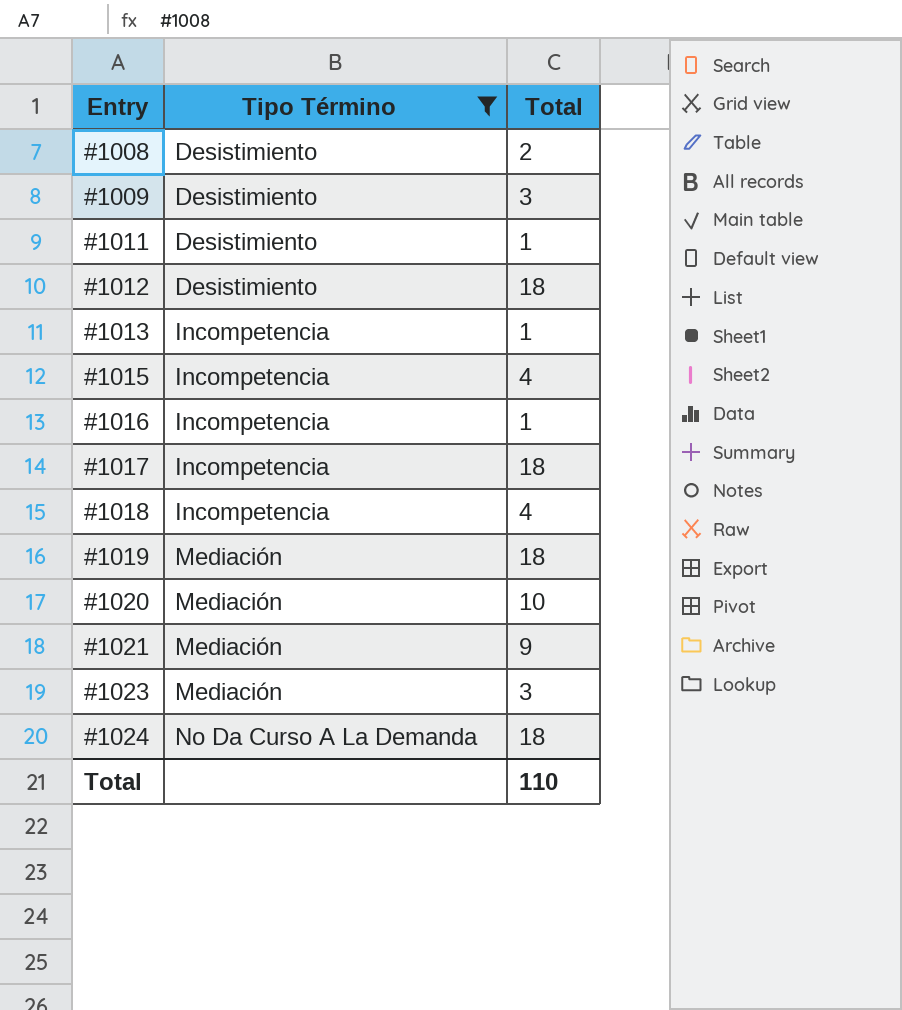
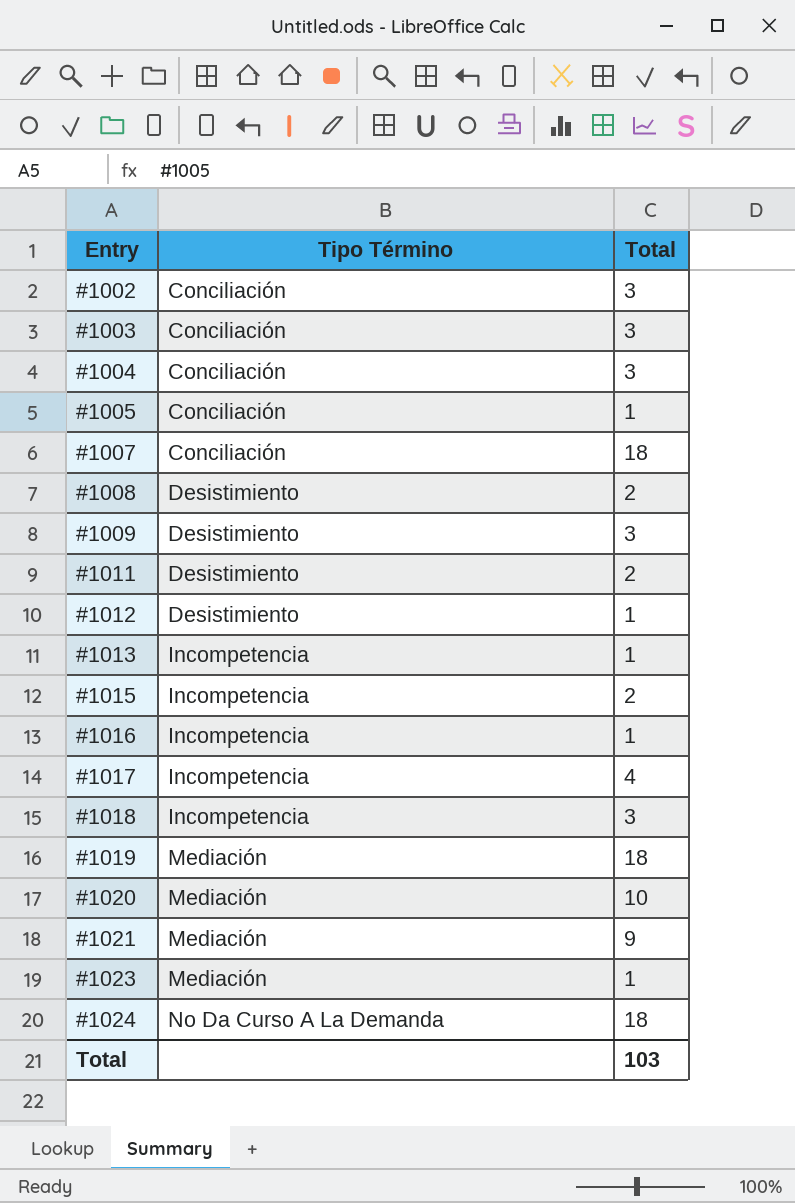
filter: Tipo Término != Conciliación -> none
#1011 | Total: 1 -> 2
#1012 | Total: 18 -> 1
#1015 | Total: 4 -> 2
#1017 | Total: 18 -> 4
#1018 | Total: 4 -> 3
#1023 | Total: 3 -> 1
Total | Total: 110 -> 103

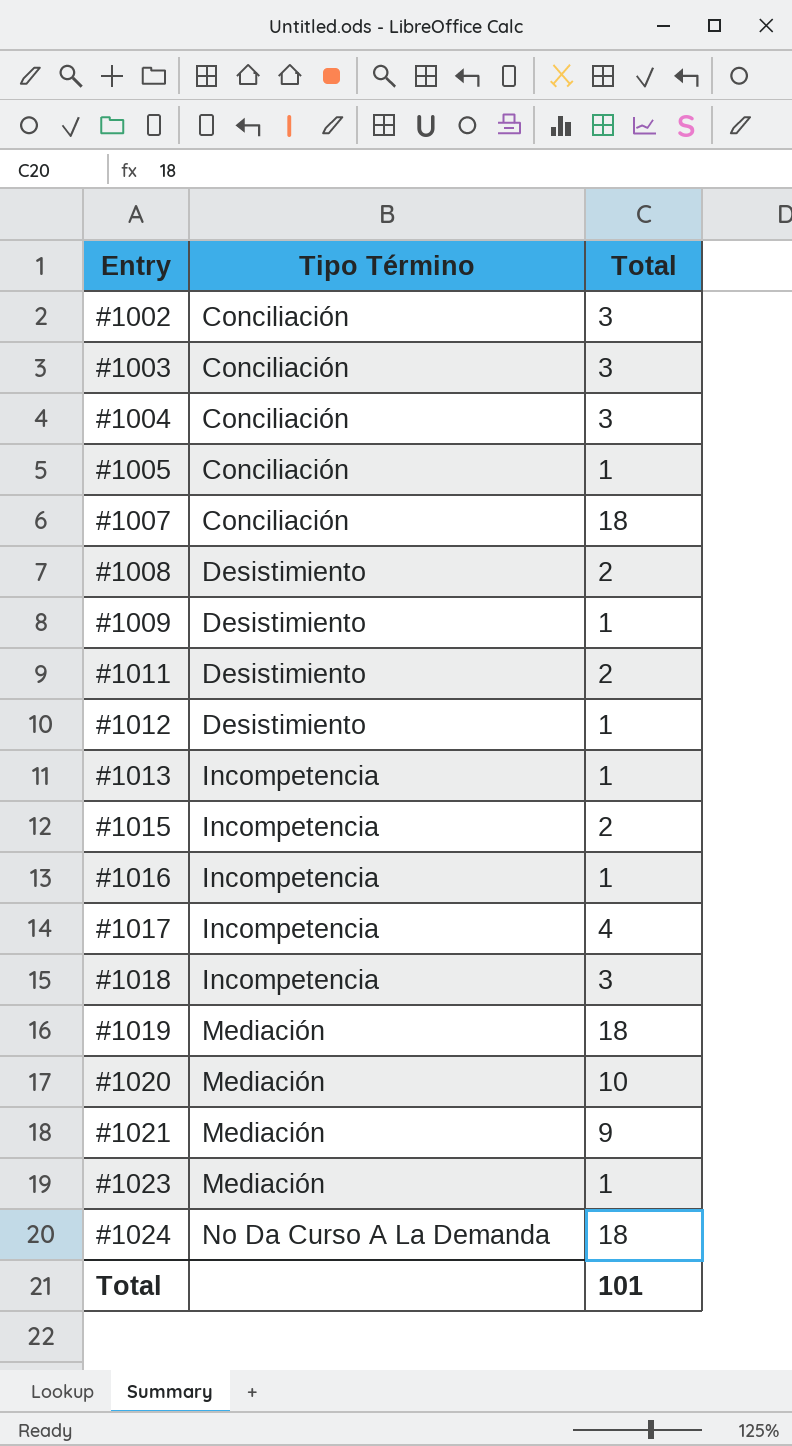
#1009 | Total: 3 -> 1
Total | Total: 103 -> 101

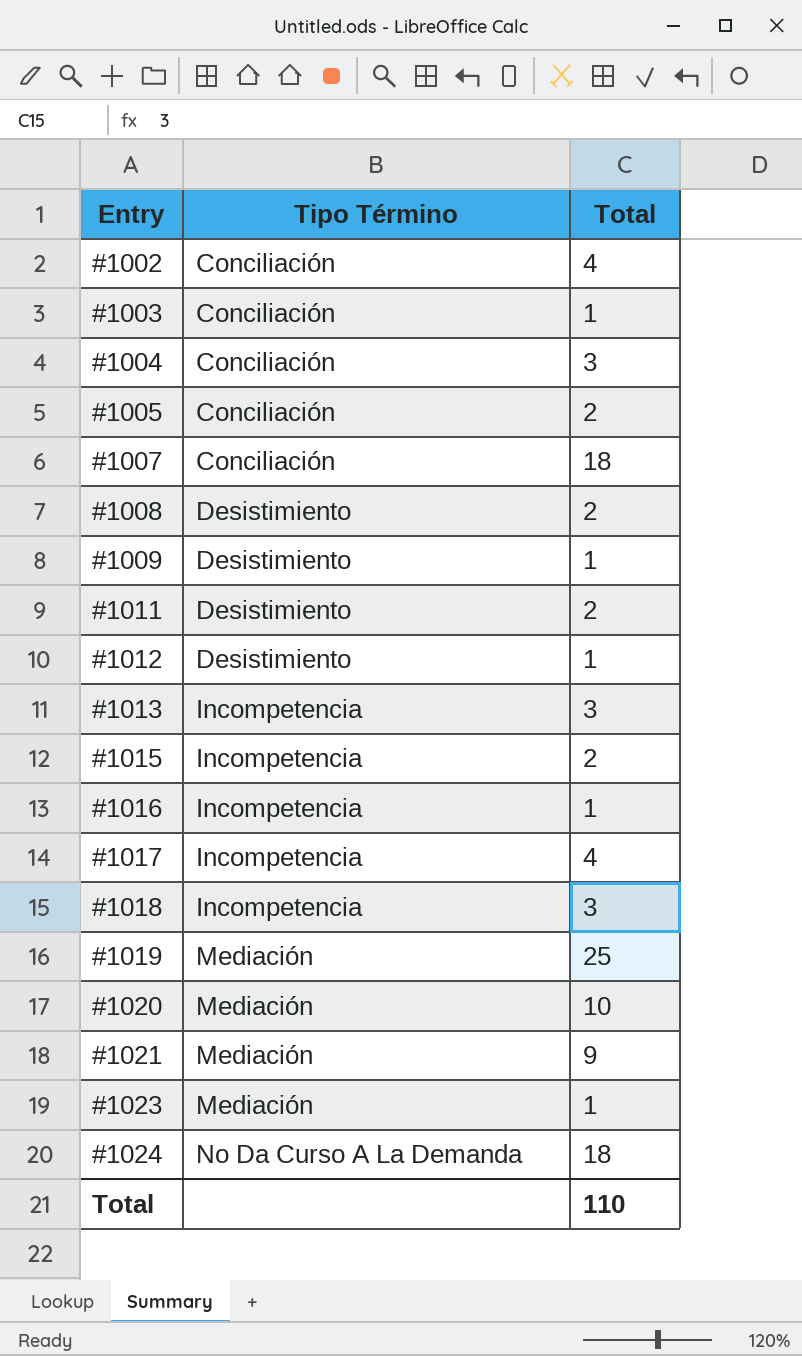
#1002 | Total: 3 -> 4
#1003 | Total: 3 -> 1
#1005 | Total: 1 -> 2
#1013 | Total: 1 -> 3
#1019 | Total: 18 -> 25
Total | Total: 101 -> 110

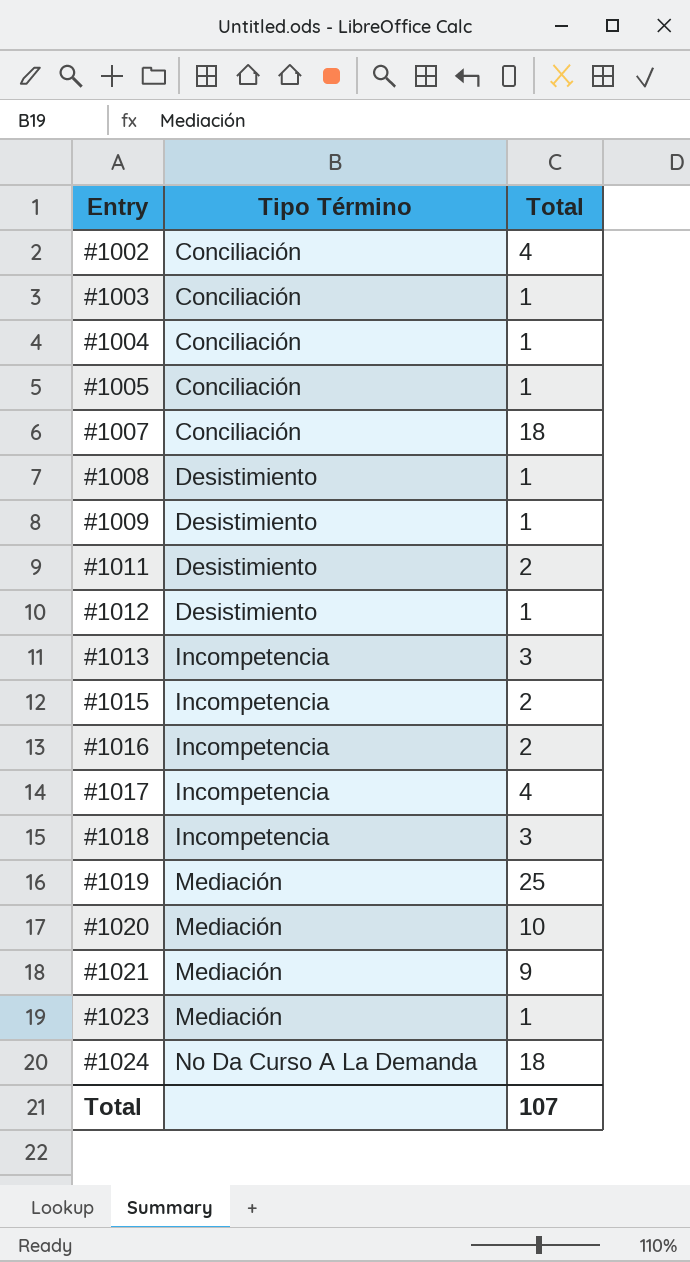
#1004 | Total: 3 -> 1
#1005 | Total: 2 -> 1
#1008 | Total: 2 -> 1
#1016 | Total: 1 -> 2
Total | Total: 110 -> 107

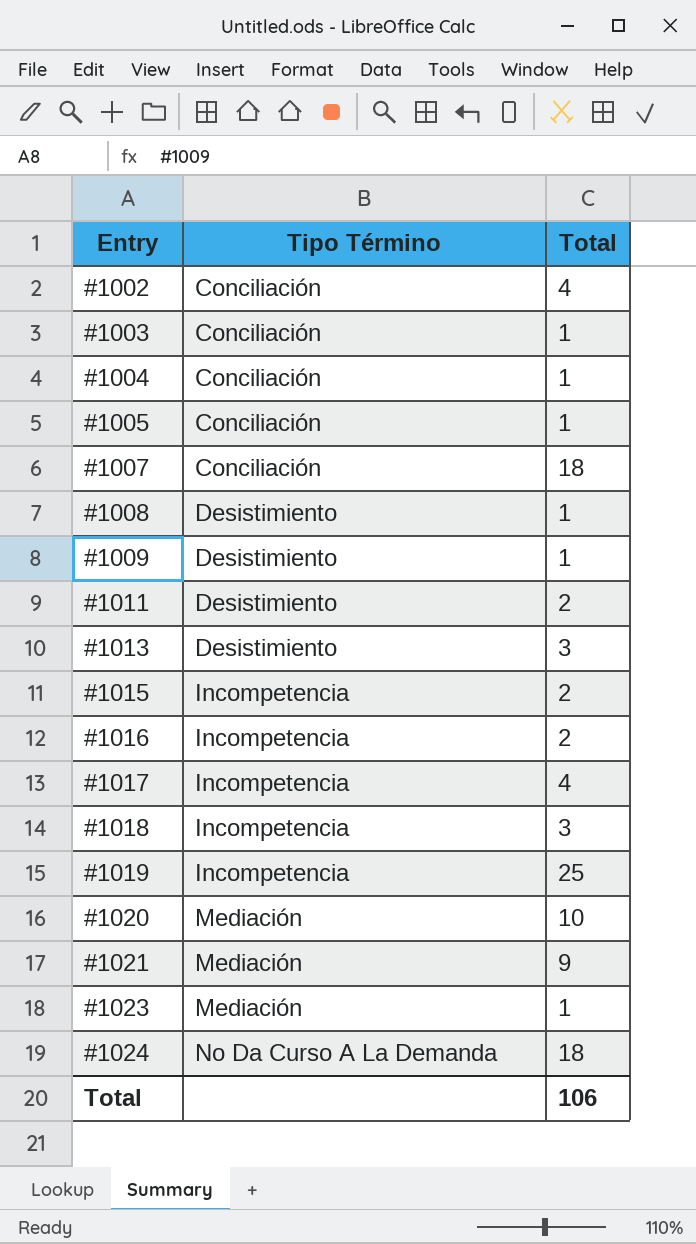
row #1012: Desistimiento | 1 -> none
#1013 | Tipo Término: Incompetencia -> Desistimiento
#1019 | Tipo Término: Mediación -> Incompetencia
Total | Total: 107 -> 106

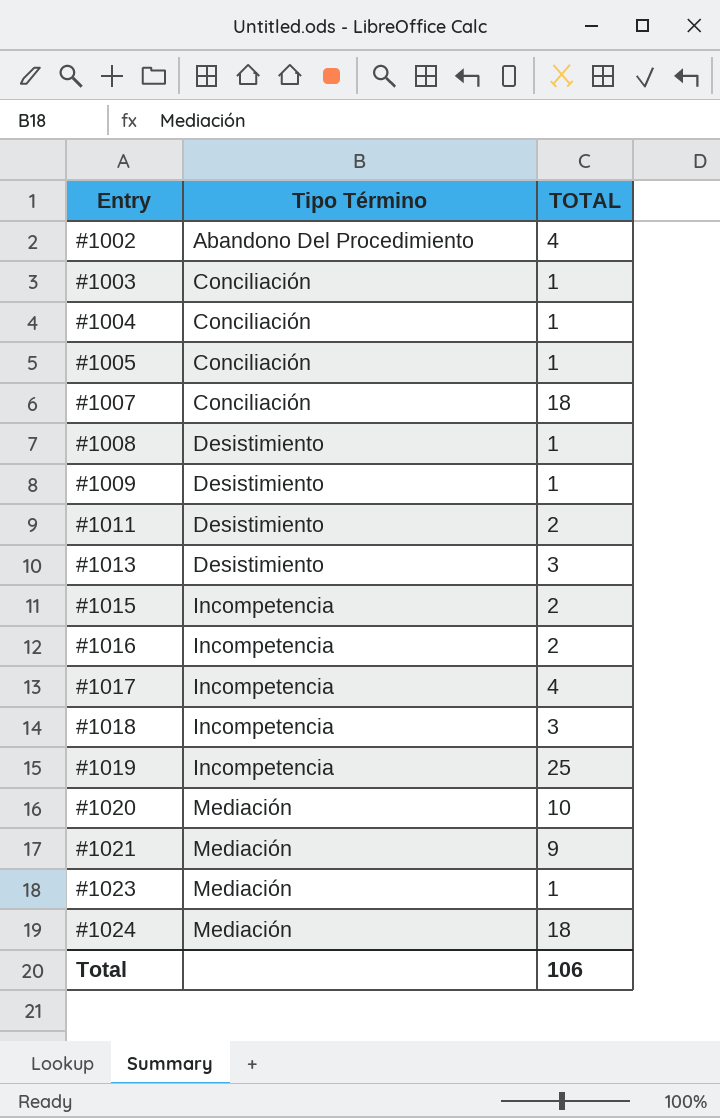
column name: Total -> TOTAL
#1002 | Tipo Término: Conciliación -> Abandono Del Procedimiento
#1024 | Tipo Término: No Da Curso A La Demanda -> Mediación

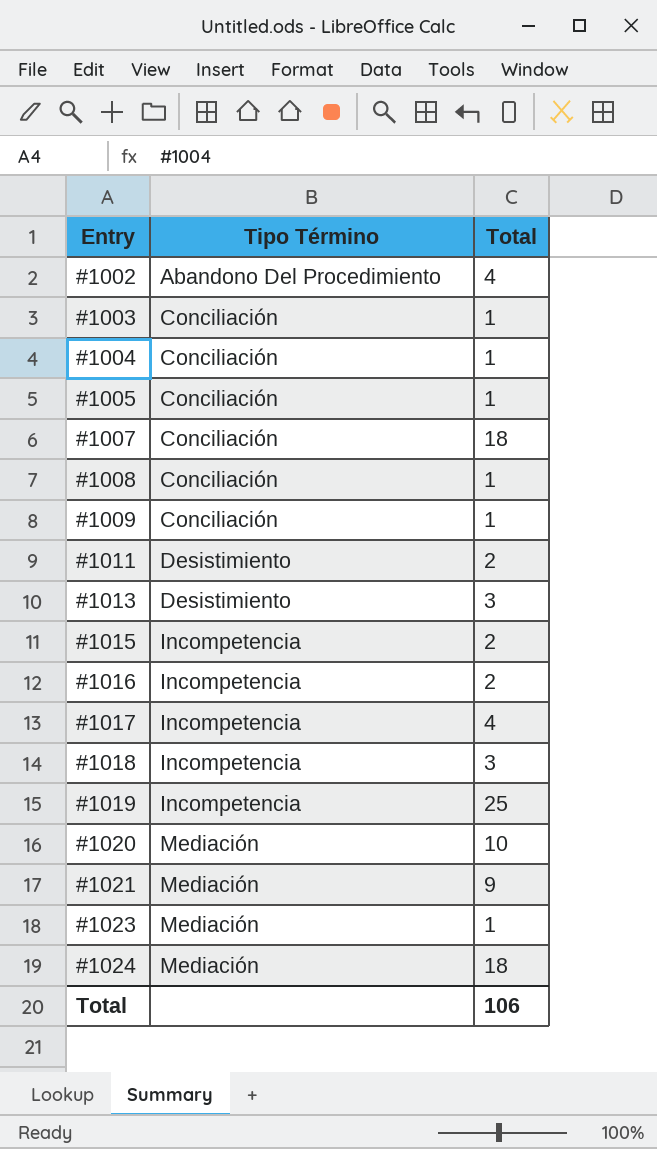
column name: TOTAL -> Total
#1008 | Tipo Término: Desistimiento -> Conciliación
#1009 | Tipo Término: Desistimiento -> Conciliación

